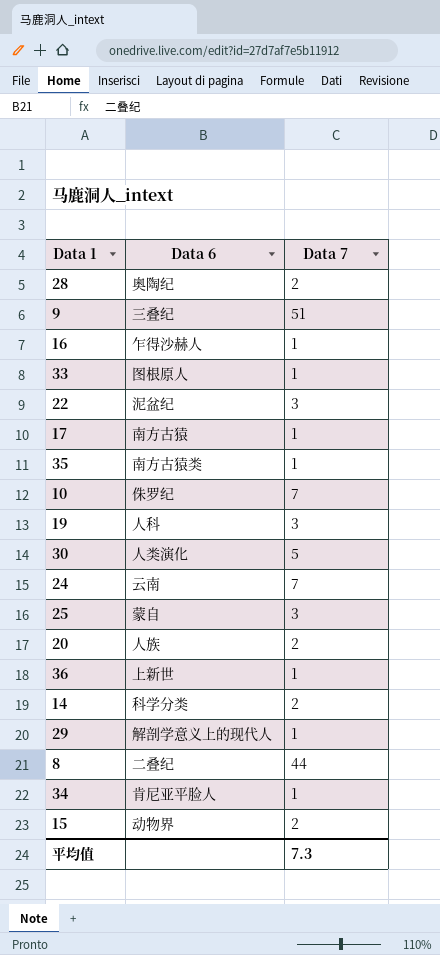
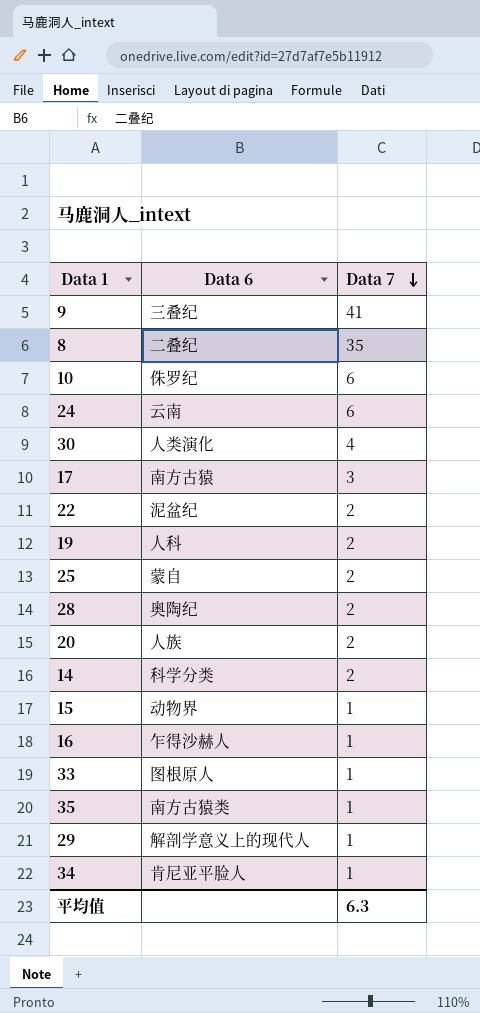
row order: none -> Data 7 descending
row 36: 上新世 | 1 -> none
9 | Data 7: 51 -> 41
8 | Data 7: 44 -> 35
10 | Data 7: 7 -> 6
24 | Data 7: 7 -> 6
30 | Data 7: 5 -> 4
17 | Data 7: 1 -> 3
22 | Data 7: 3 -> 2
19 | Data 7: 3 -> 2
25 | Data 7: 3 -> 2
15 | Data 7: 2 -> 1
平均值 | Data 7: 7.3 -> 6.3

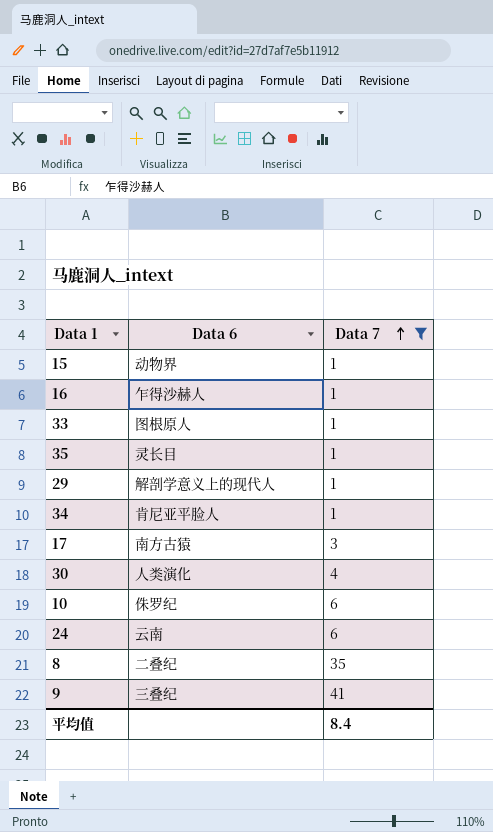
filter: none -> Data 7 != 2
row order: Data 7 descending -> Data 7 ascending
35 | Data 6: 南方古猿类 -> 灵长目
平均值 | Data 7: 6.3 -> 8.4

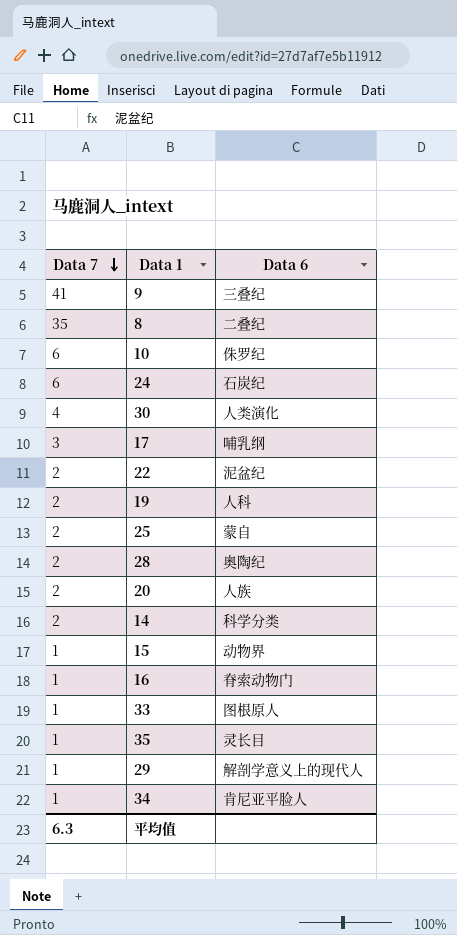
filter: Data 7 != 2 -> none
row order: Data 7 ascending -> Data 7 descending
column Data 7 | position: 3 -> 1
24 | Data 6: 云南 -> 石炭纪
17 | Data 6: 南方古猿 -> 哺乳纲
16 | Data 6: 乍得沙赫人 -> 脊索动物门
平均值 | Data 7: 8.4 -> 6.3

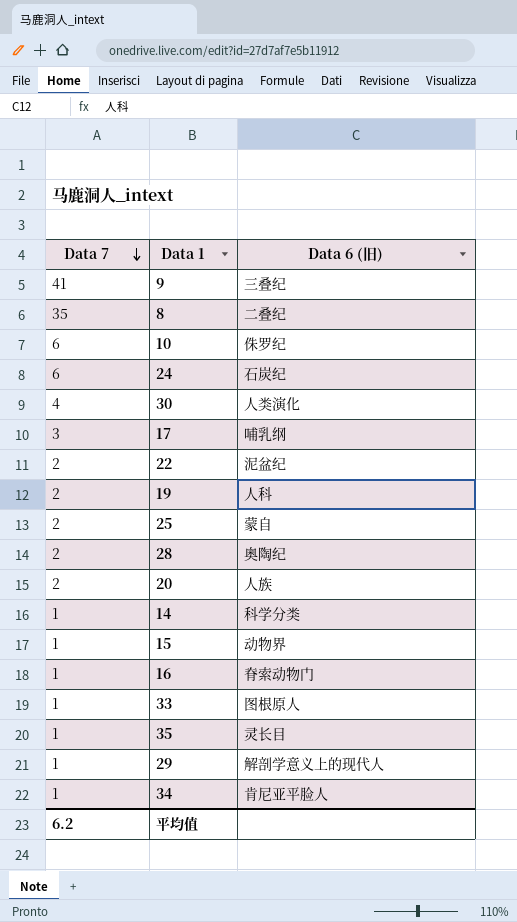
column name: Data 6 -> Data 6 (旧)
14 | Data 7: 2 -> 1
平均值 | Data 7: 6.3 -> 6.2

